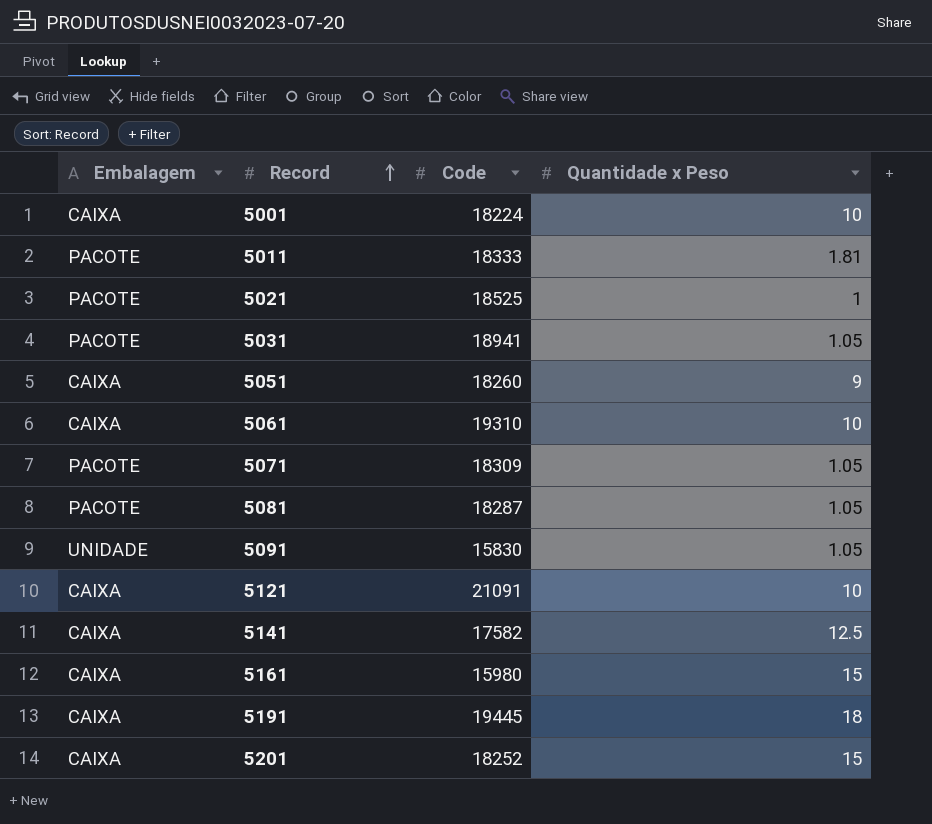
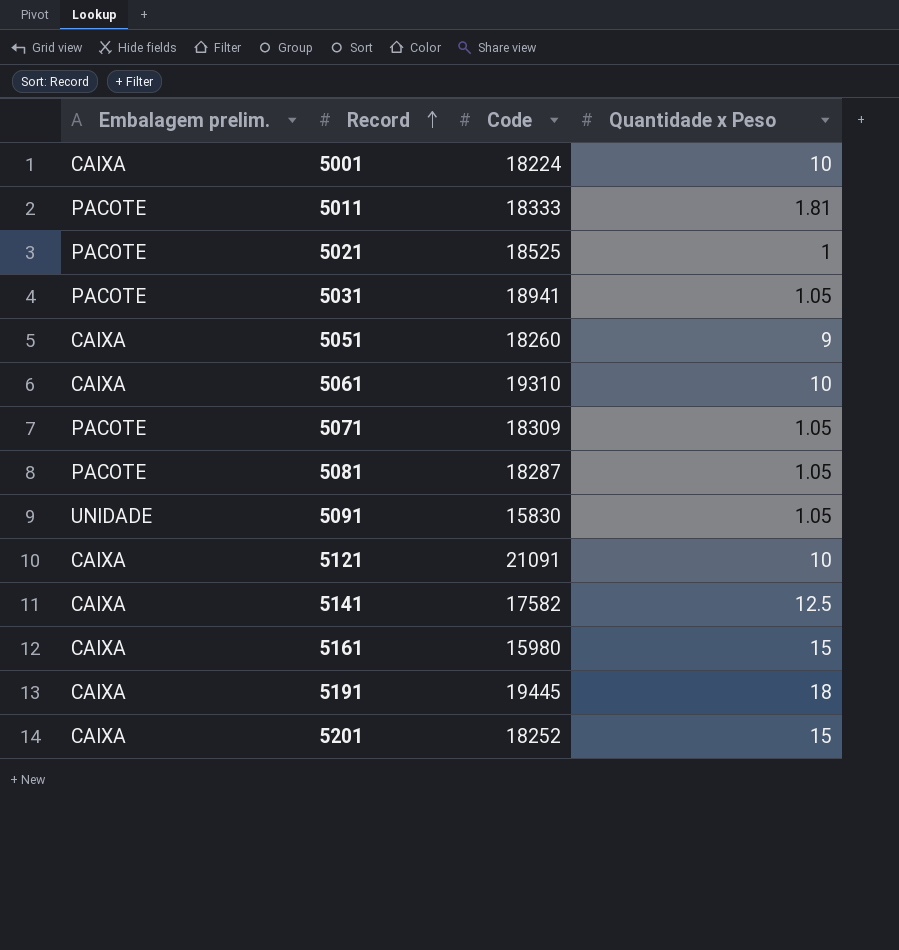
column name: Embalagem -> Embalagem prelim.

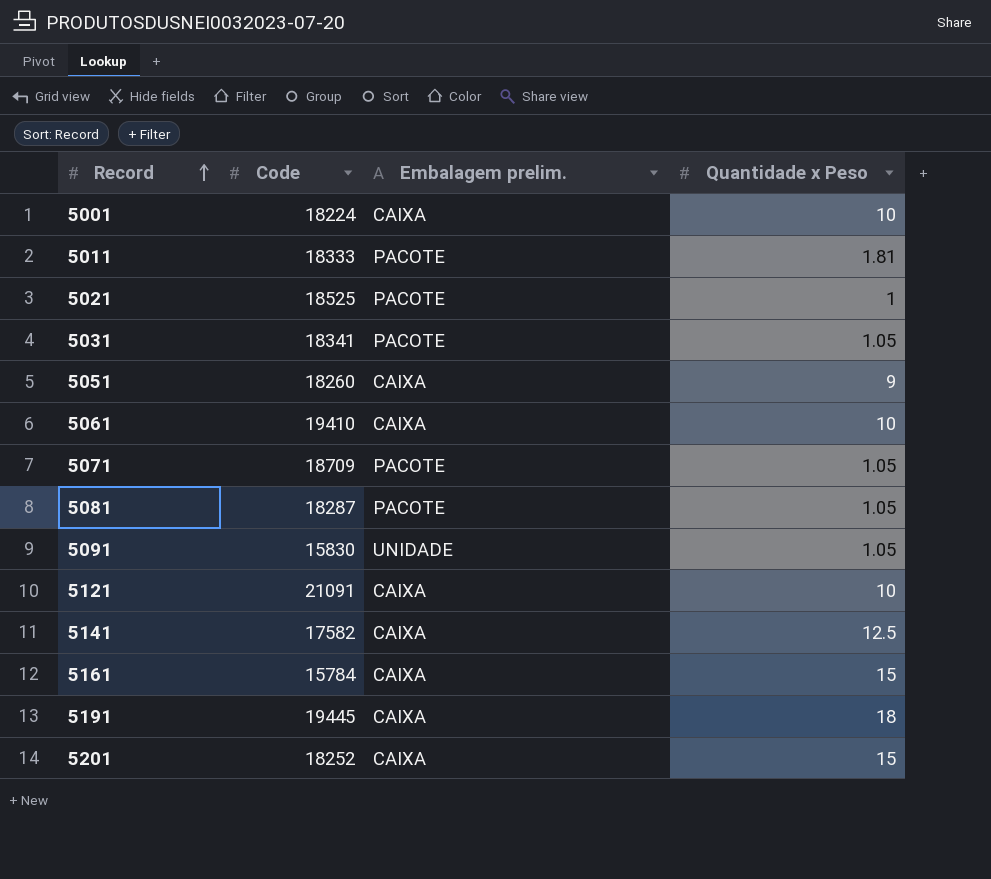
column Embalagem prelim. | position: 1 -> 3
5031 | Code: 18941 -> 18341
5061 | Code: 19310 -> 19410
5071 | Code: 18309 -> 18709
5161 | Code: 15980 -> 15784

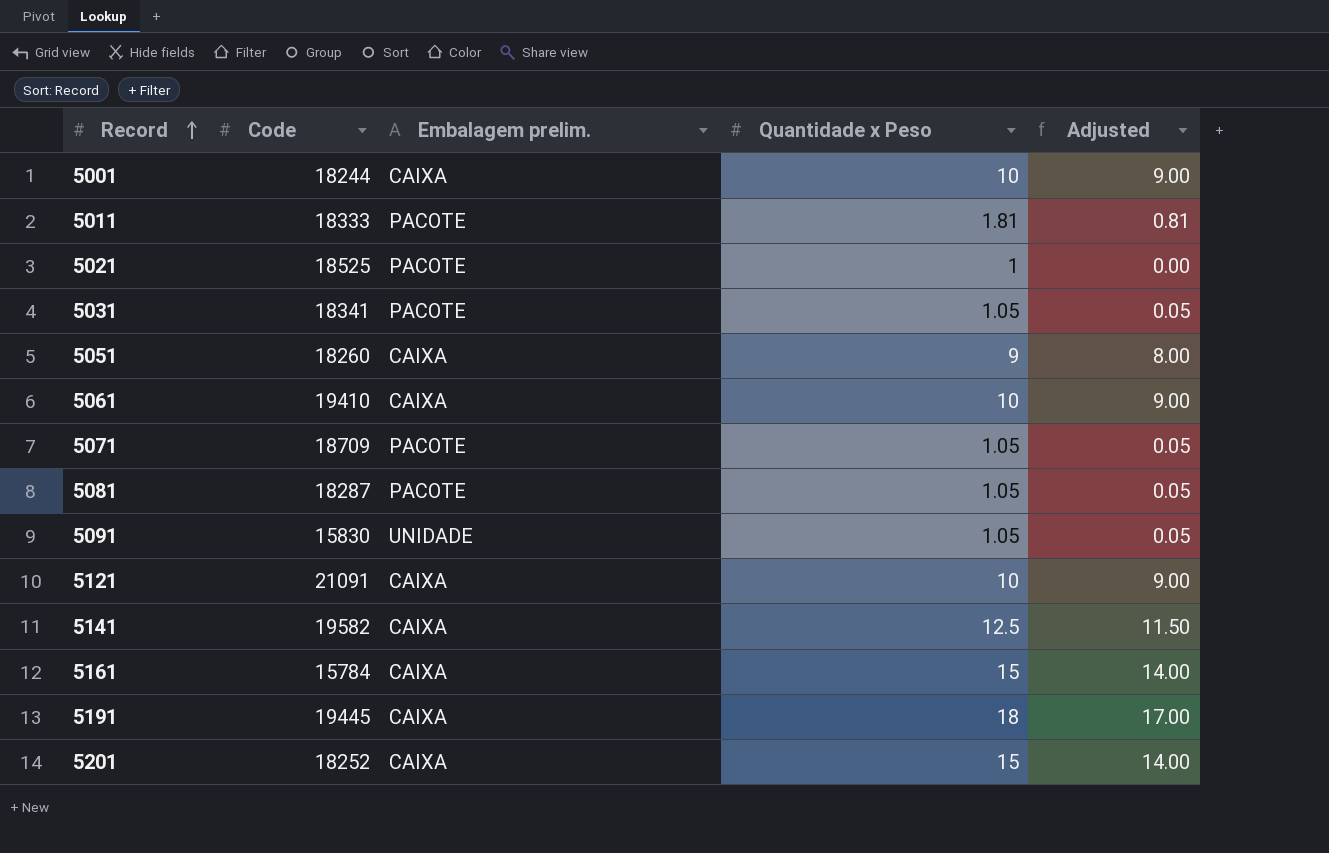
column Adjusted | formula: none -> [Quantidade x Peso] - 1
5001 | Code: 18224 -> 18244
5141 | Code: 17582 -> 19582

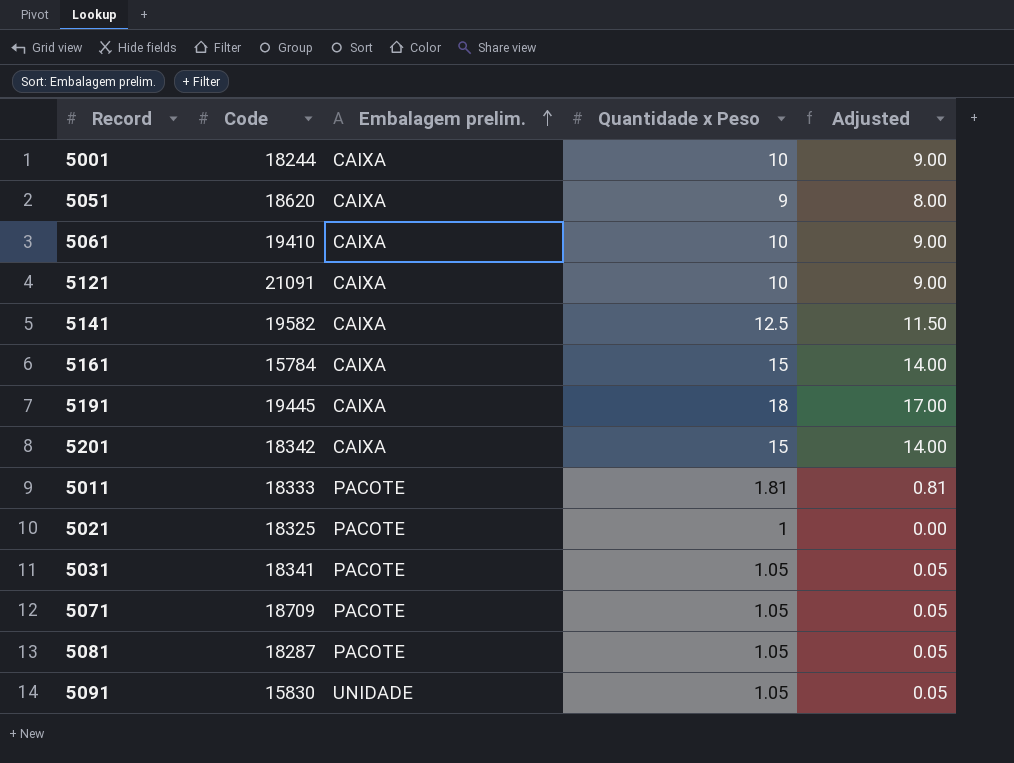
row order: Record ascending -> Embalagem prelim. ascending
5051 | Code: 18260 -> 18620
5201 | Code: 18252 -> 18342
5021 | Code: 18525 -> 18325

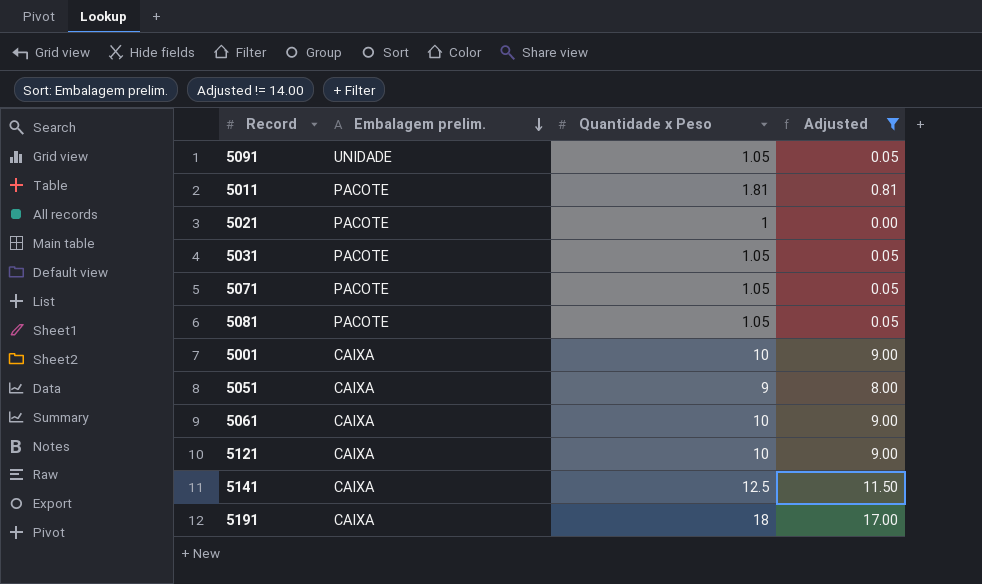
filter: none -> Adjusted != 14.00
row order: Embalagem prelim. ascending -> Embalagem prelim. descending
column Code | position: 2 -> none

